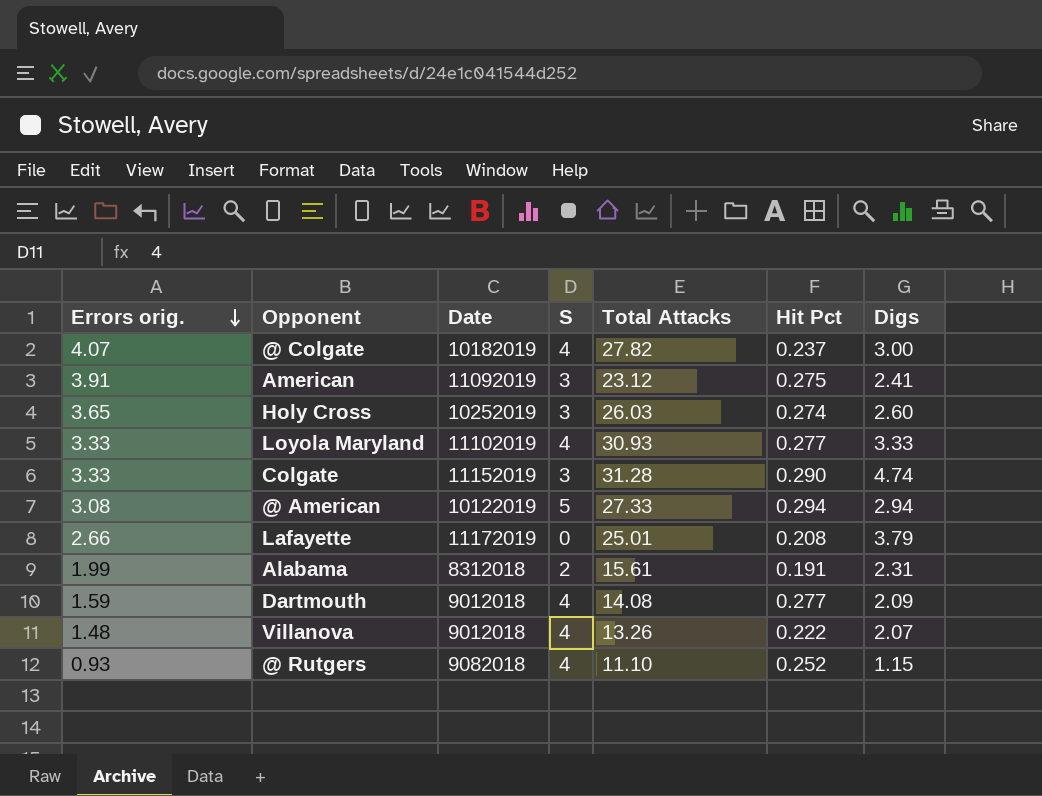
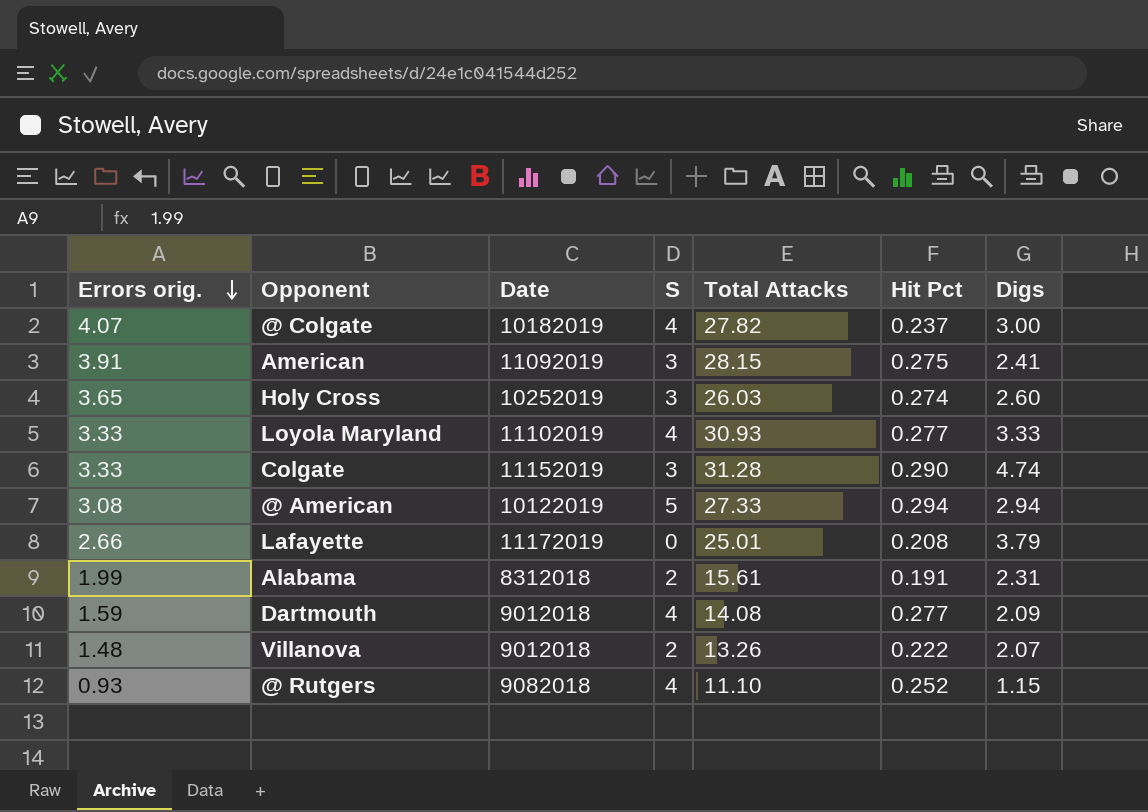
American | Total Attacks: 23.12 -> 28.15
Villanova | S: 4 -> 2

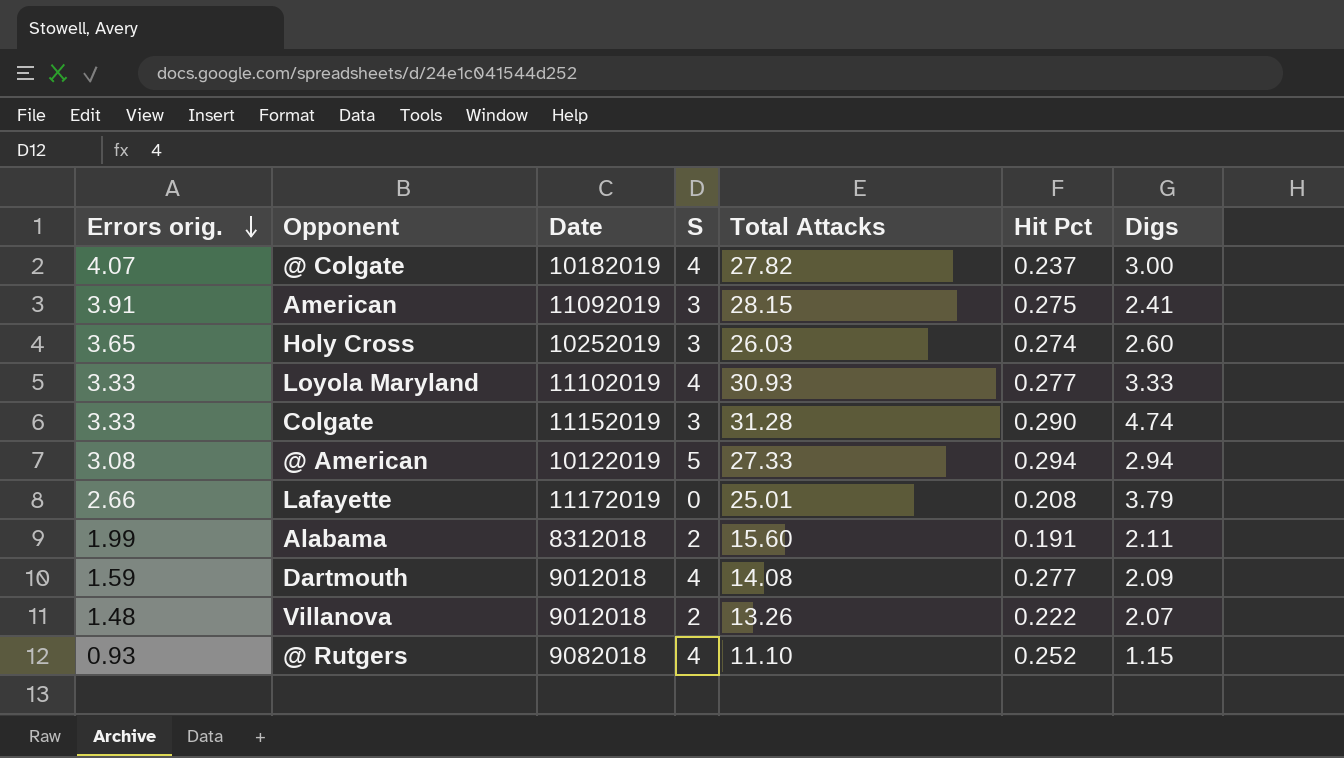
Alabama | Total Attacks: 15.61 -> 15.60
Alabama | Digs: 2.31 -> 2.11

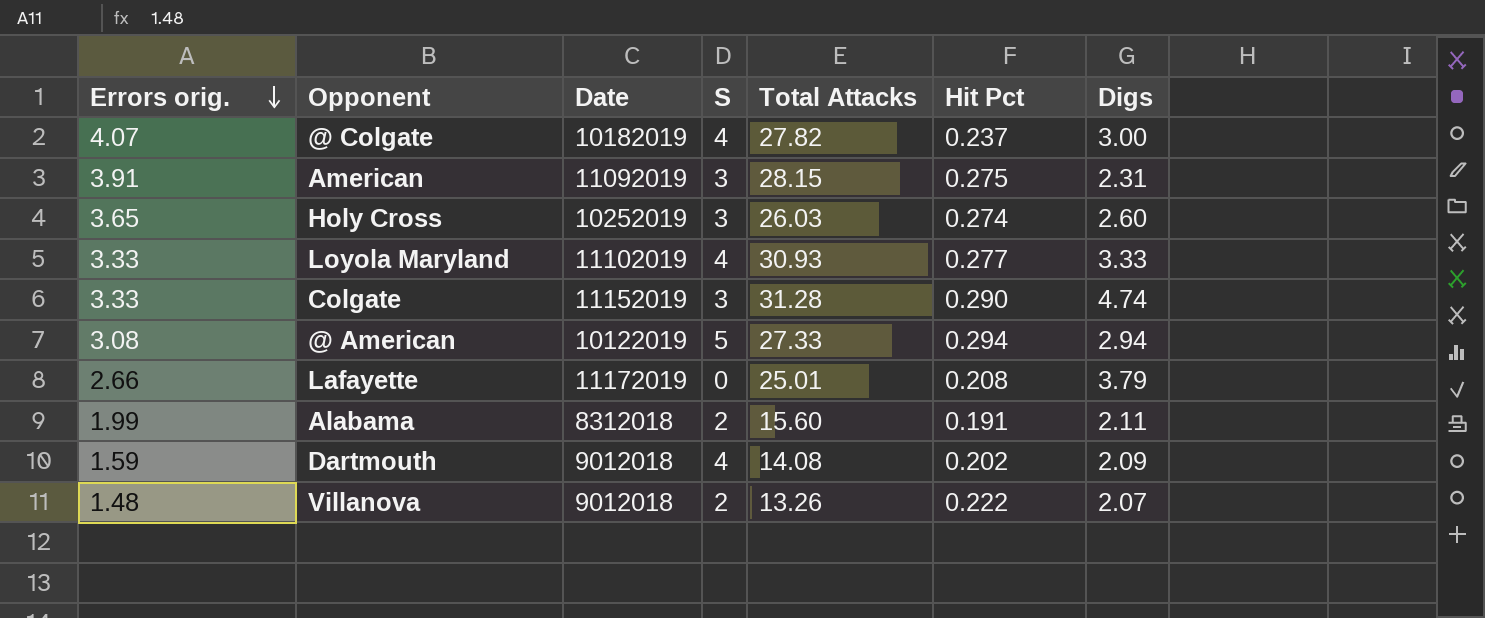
row @ Rutgers: 0.93 | 9082018 | 4 | 11.10 | 0.252 | 1.15 -> none
American | Digs: 2.41 -> 2.31
Dartmouth | Hit Pct: 0.277 -> 0.202

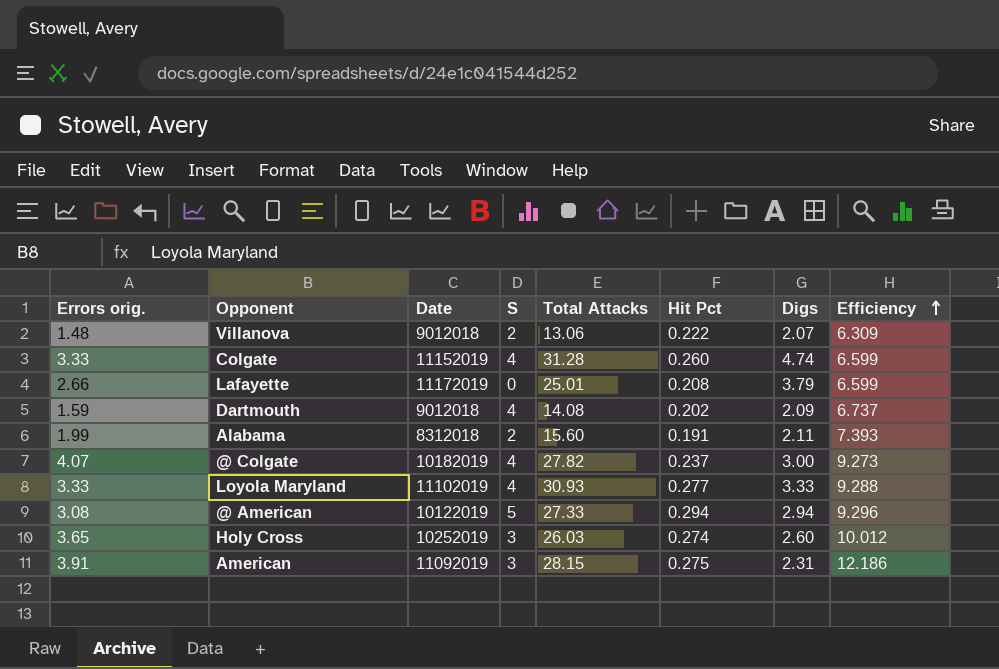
row order: Errors orig. descending -> Efficiency ascending
column Efficiency | formula: none -> [Total Attacks] / [Digs]
Villanova | Total Attacks: 13.26 -> 13.06
Colgate | S: 3 -> 4
Colgate | Hit Pct: 0.290 -> 0.260

